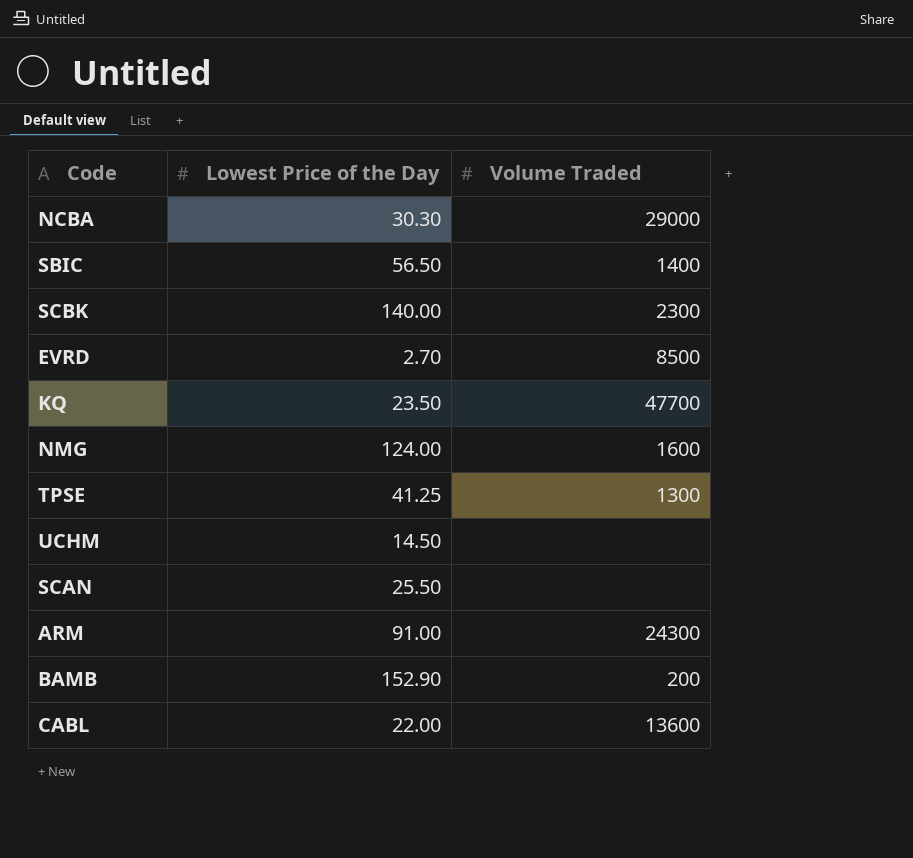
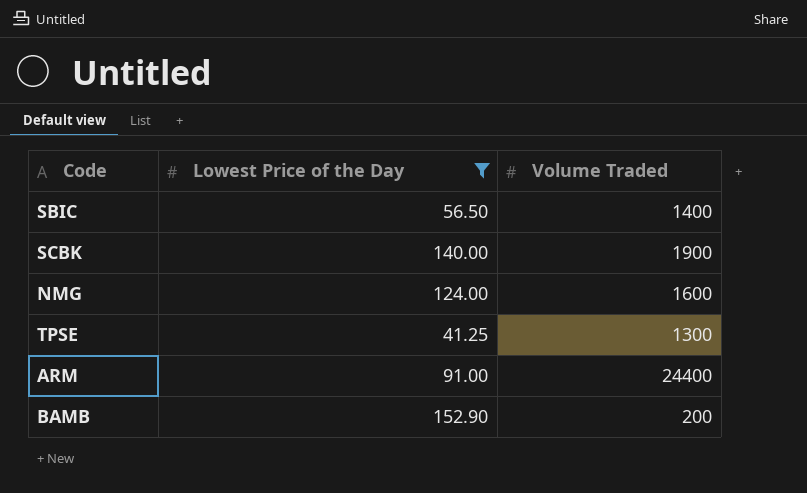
filter: none -> Lowest Price of the Day >= 41.25
SCBK | Volume Traded: 2300 -> 1900
ARM | Volume Traded: 24300 -> 24400

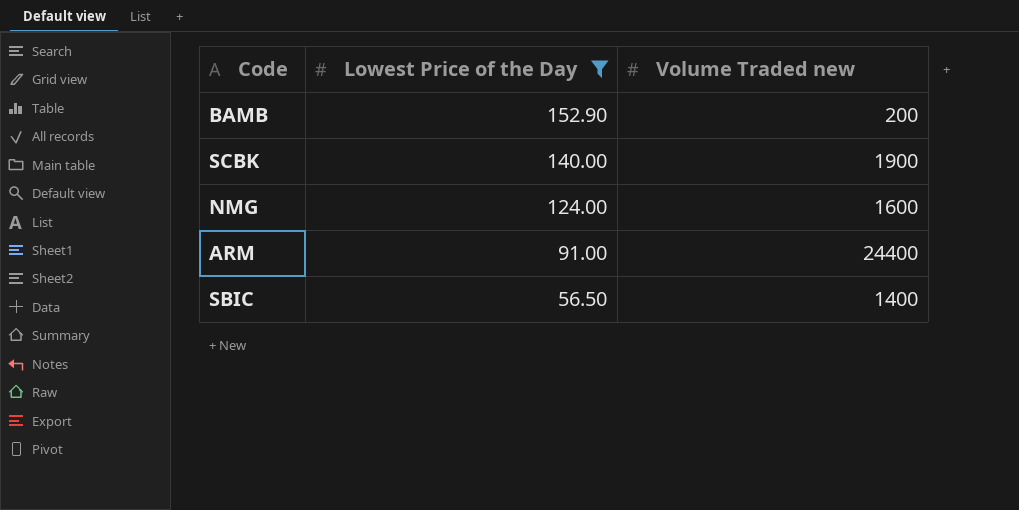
row order: none -> Lowest Price of the Day descending
column name: Volume Traded -> Volume Traded new
row TPSE: 41.25 | 1300 -> none

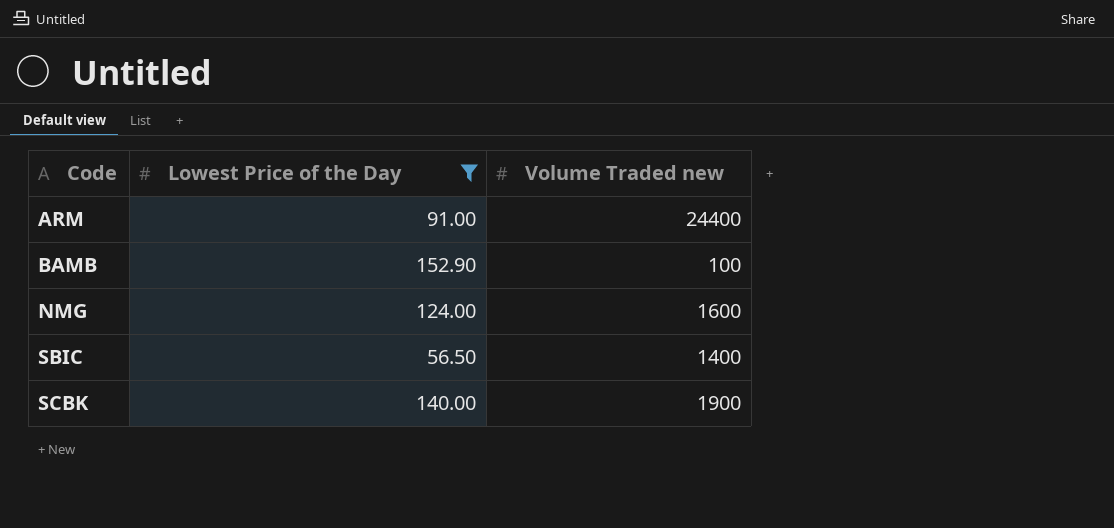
row order: Lowest Price of the Day descending -> Code ascending
BAMB | Volume Traded new: 200 -> 100

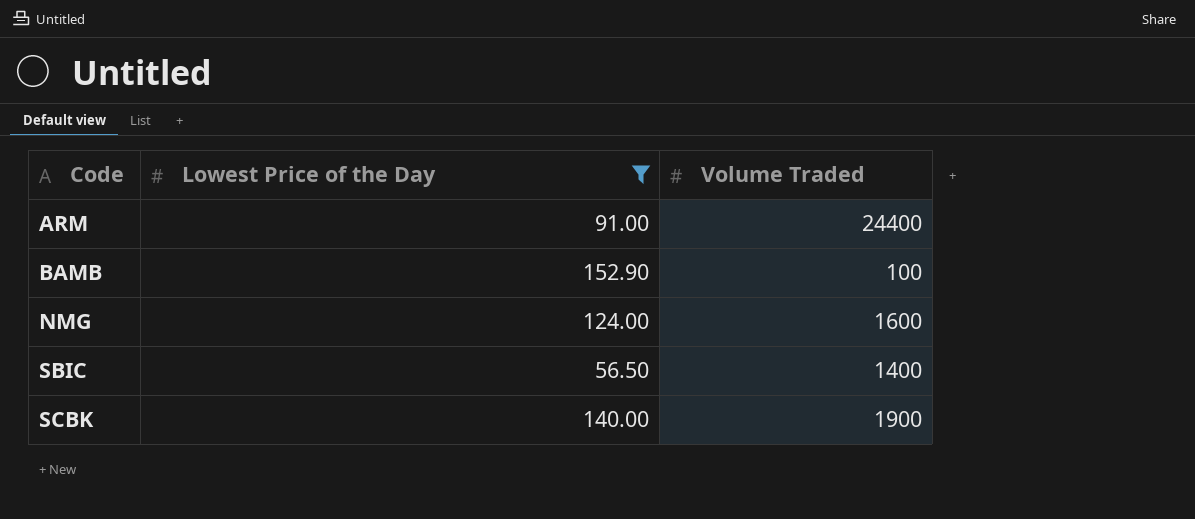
column name: Volume Traded new -> Volume Traded

